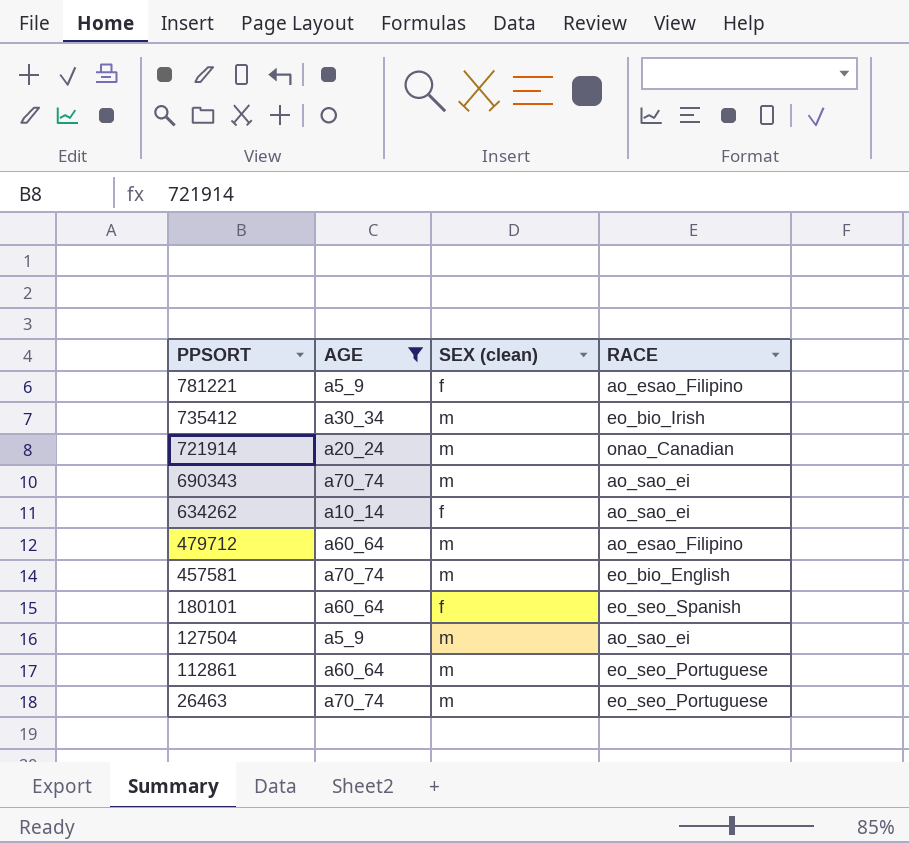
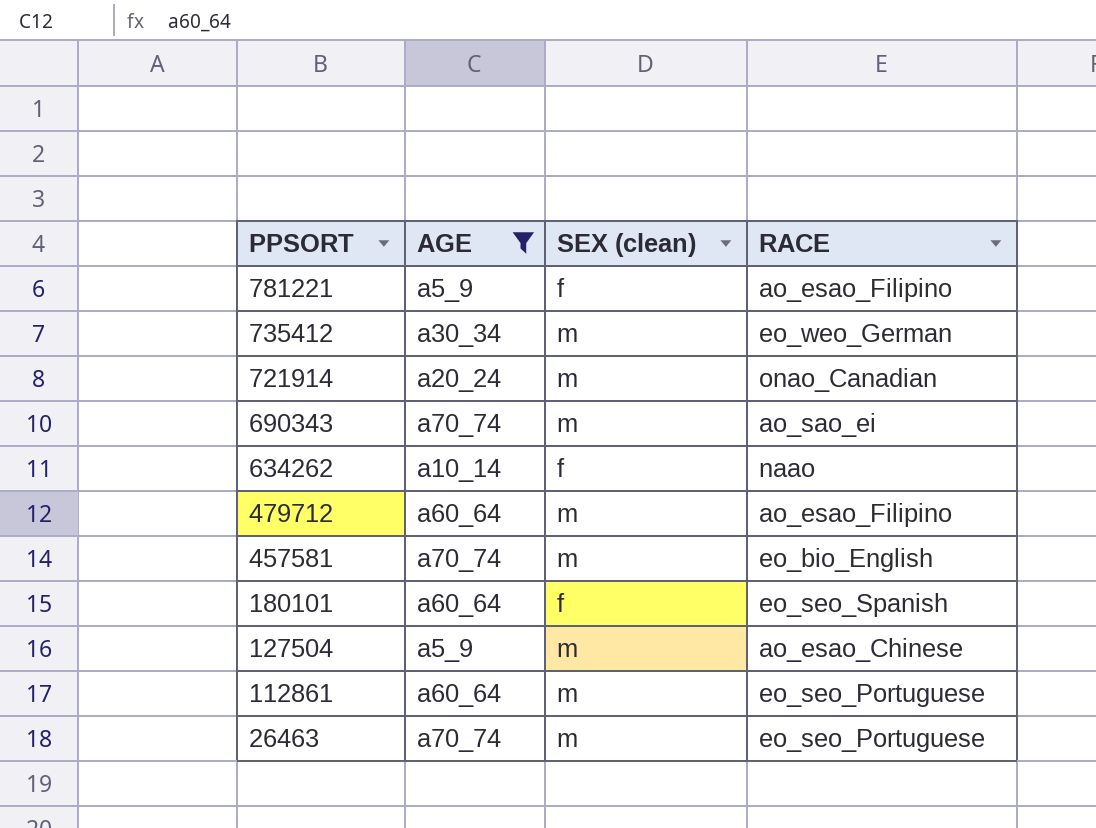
735412 | RACE: eo_bio_Irish -> eo_weo_German
634262 | RACE: ao_sao_ei -> naao
127504 | RACE: ao_sao_ei -> ao_esao_Chinese

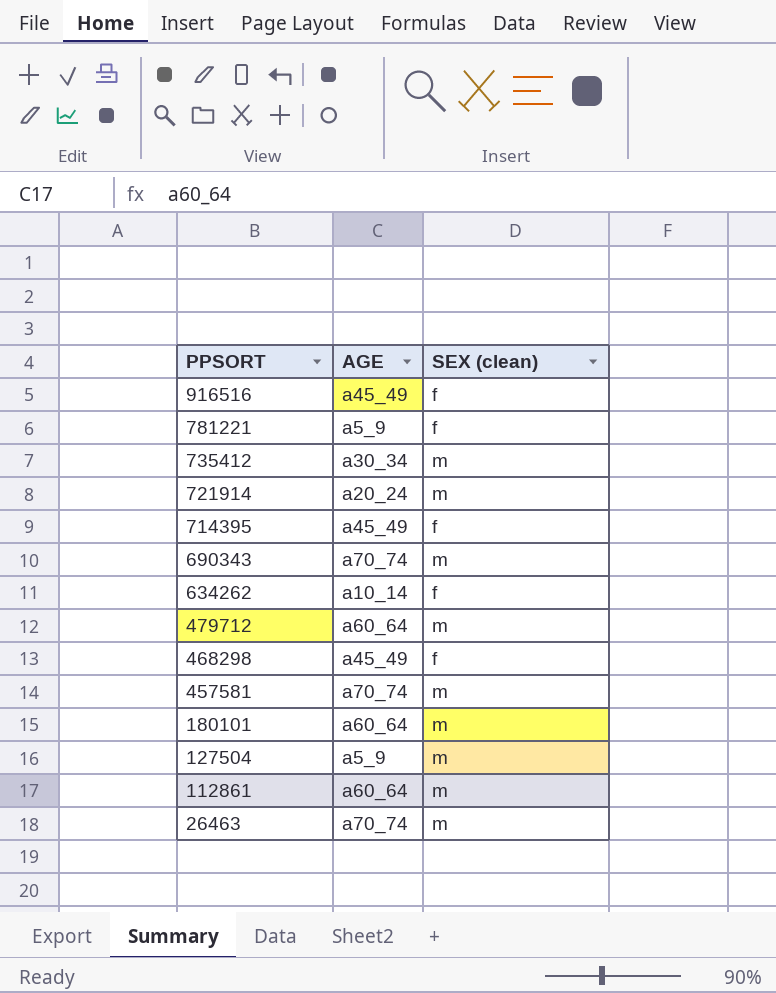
filter: AGE != a45_49 -> none
column RACE | position: 4 -> none
180101 | SEX (clean): f -> m

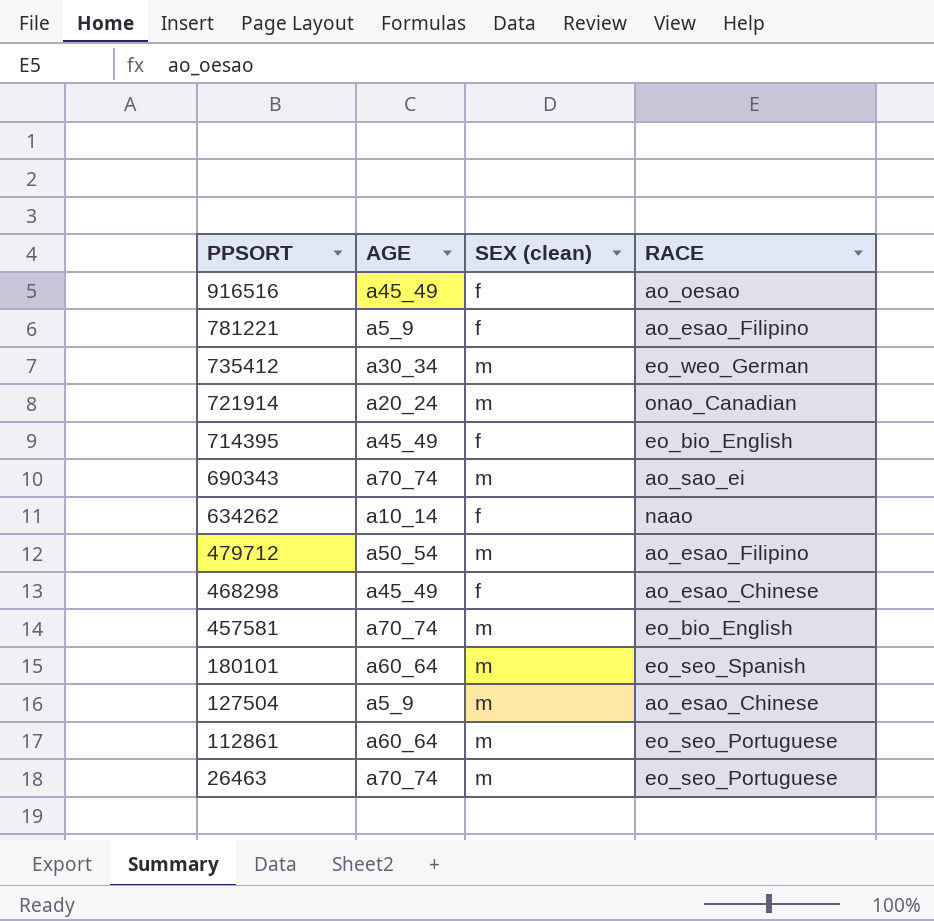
column RACE | position: none -> 4
479712 | AGE: a60_64 -> a50_54

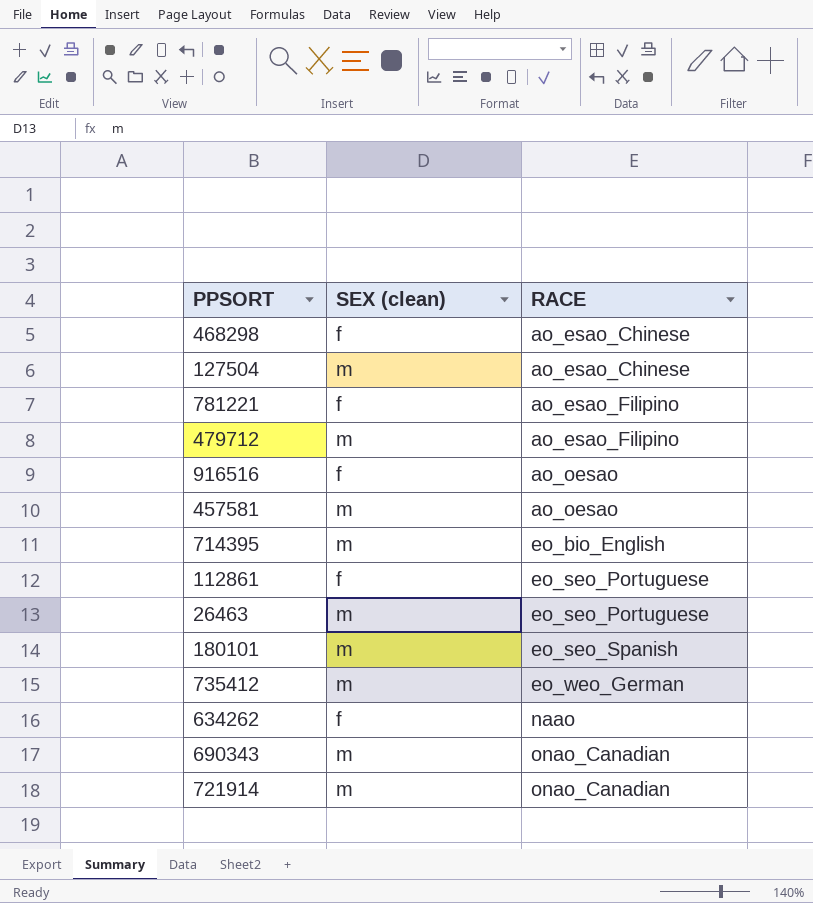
row order: PPSORT descending -> RACE ascending
column AGE | position: 2 -> none
457581 | RACE: eo_bio_English -> ao_oesao
714395 | SEX (clean): f -> m
112861 | SEX (clean): m -> f
690343 | RACE: ao_sao_ei -> onao_Canadian

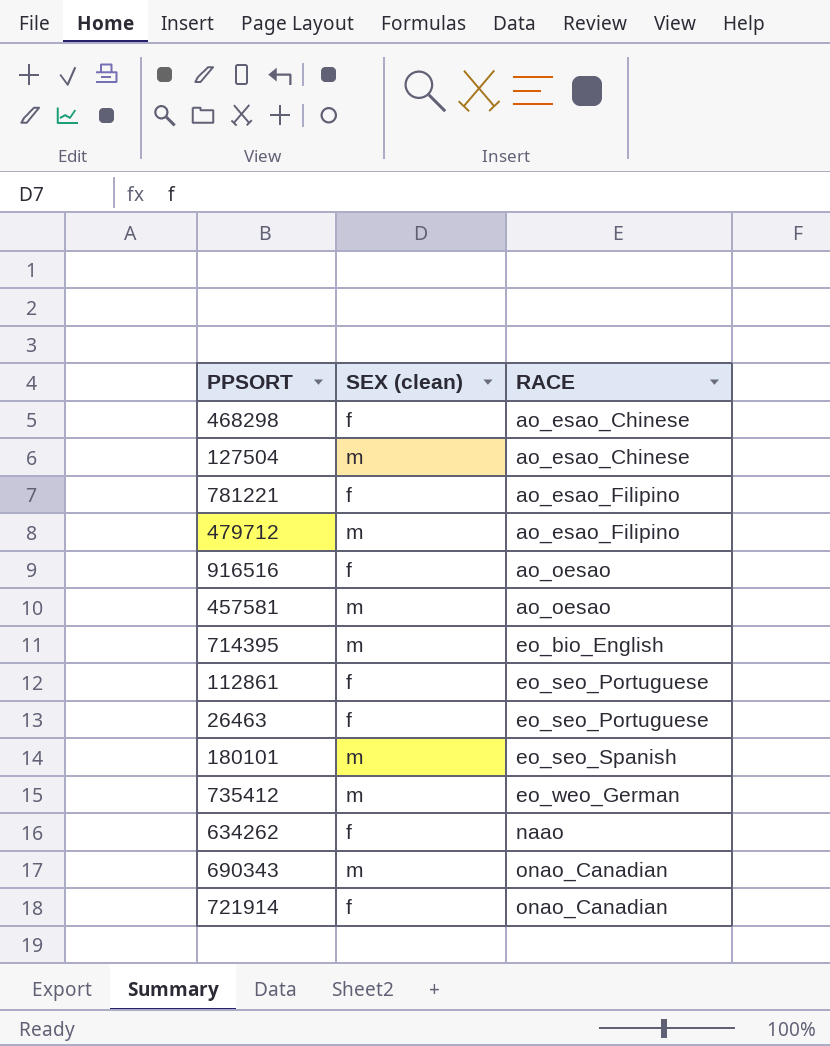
26463 | SEX (clean): m -> f
721914 | SEX (clean): m -> f

